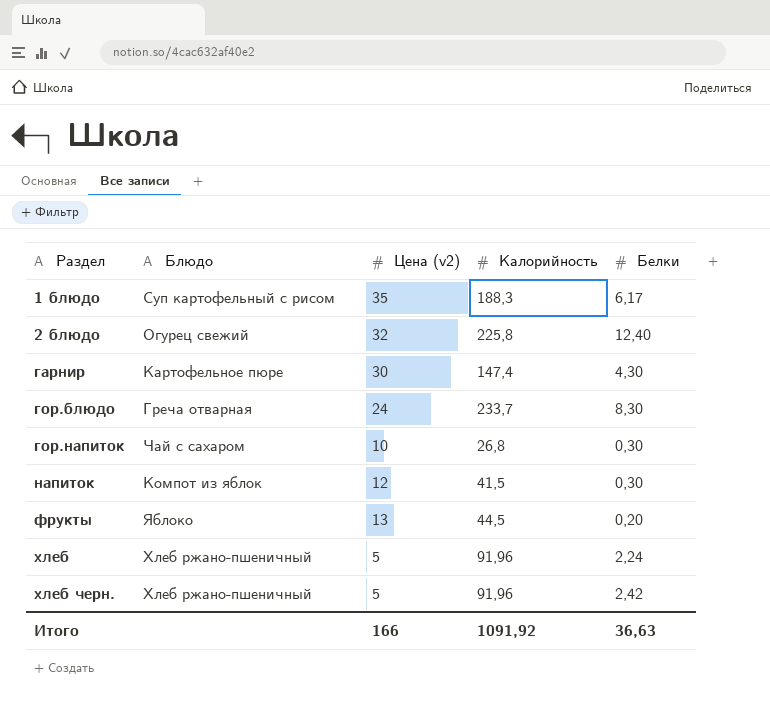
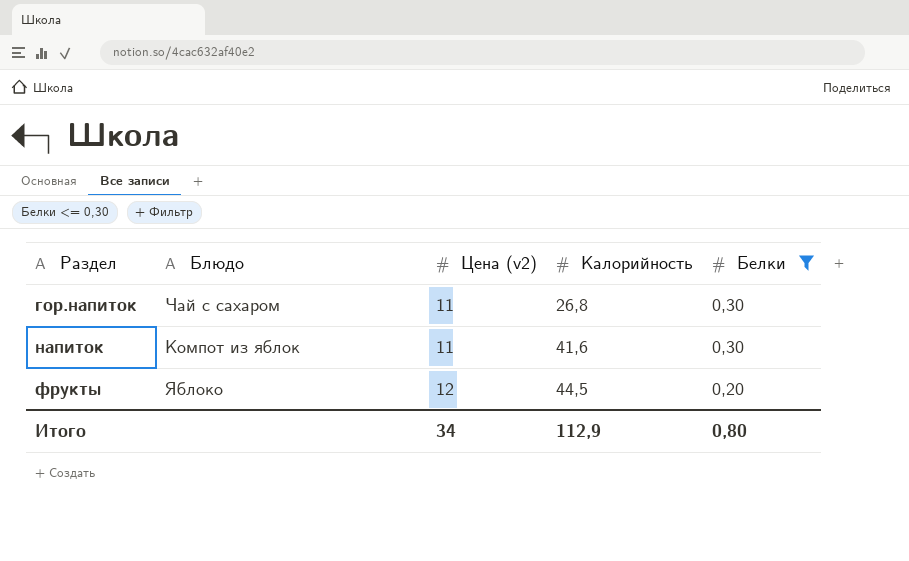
filter: none -> Белки <= 0,30
гор.напиток | Цена (v2): 10 -> 11
напиток | Цена (v2): 12 -> 11
напиток | Калорийность: 41,5 -> 41,6
фрукты | Цена (v2): 13 -> 12
Итого | Цена (v2): 166 -> 34
Итого | Калорийность: 1091,92 -> 112,9
Итого | Белки: 36,63 -> 0,80

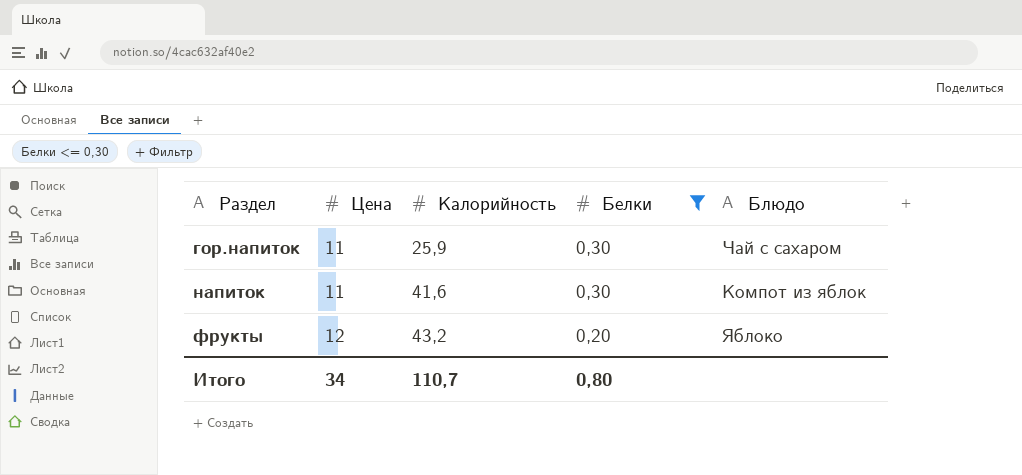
column name: Цена (v2) -> Цена
column Блюдо | position: 2 -> 5
гор.напиток | Калорийность: 26,8 -> 25,9
фрукты | Калорийность: 44,5 -> 43,2
Итого | Калорийность: 112,9 -> 110,7

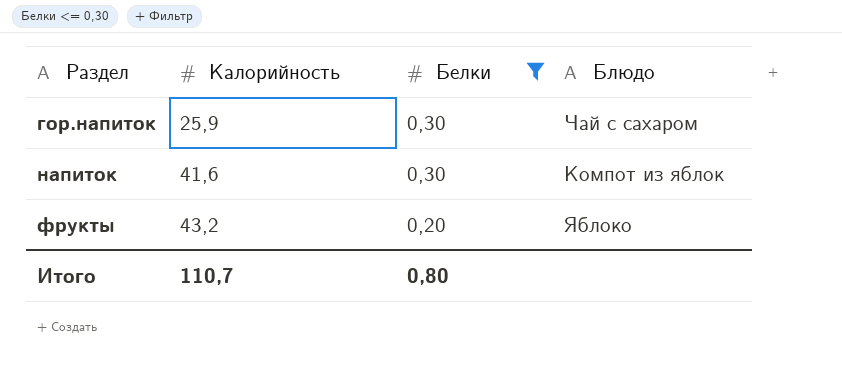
column Цена | position: 2 -> none

